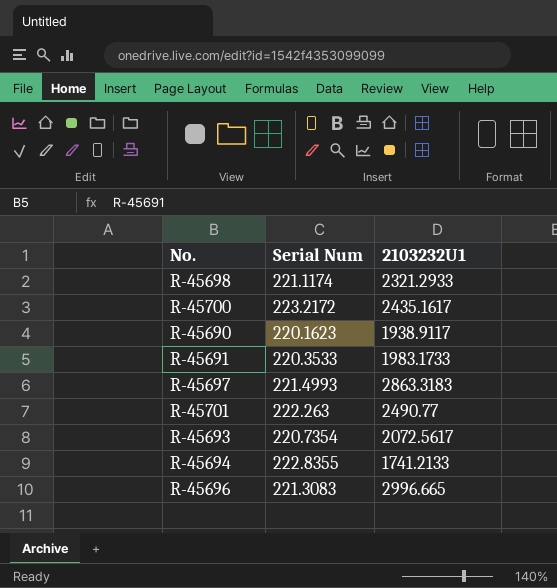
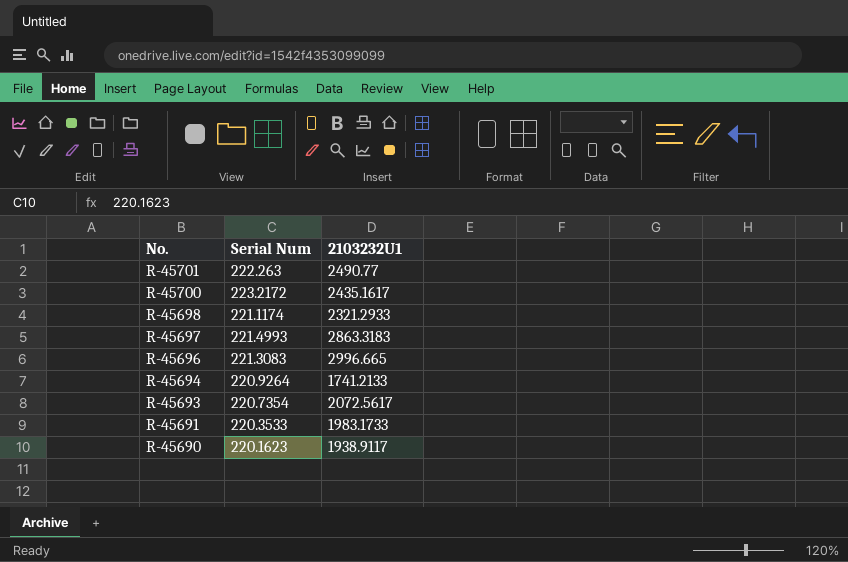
row order: none -> No. descending
R-45694 | Serial Num: 222.8355 -> 220.9264

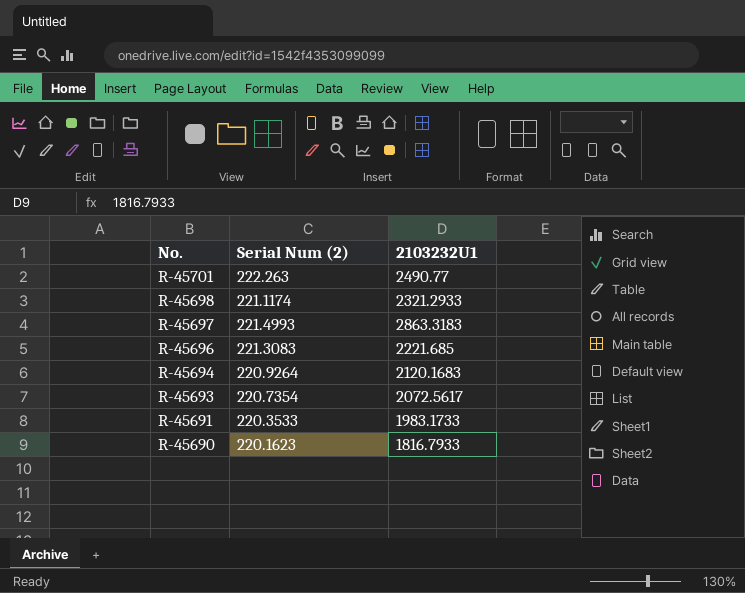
column name: Serial Num -> Serial Num (2)
row R-45700: 223.2172 | 2435.1617 -> none
R-45696 | 2103232U1: 2996.665 -> 2221.685
R-45694 | 2103232U1: 1741.2133 -> 2120.1683
R-45690 | 2103232U1: 1938.9117 -> 1816.7933

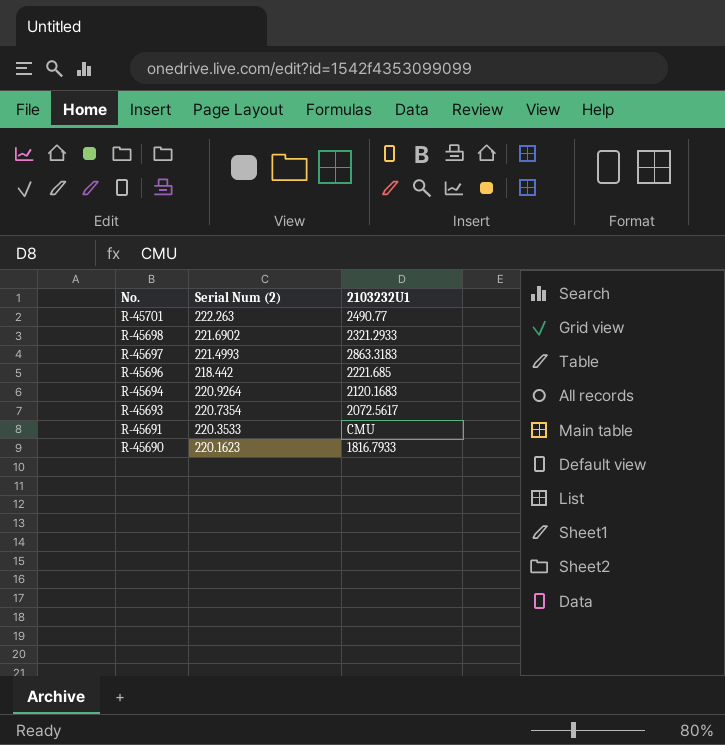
R-45698 | Serial Num (2): 221.1174 -> 221.6902
R-45696 | Serial Num (2): 221.3083 -> 218.442
R-45691 | 2103232U1: 1983.1733 -> CMU

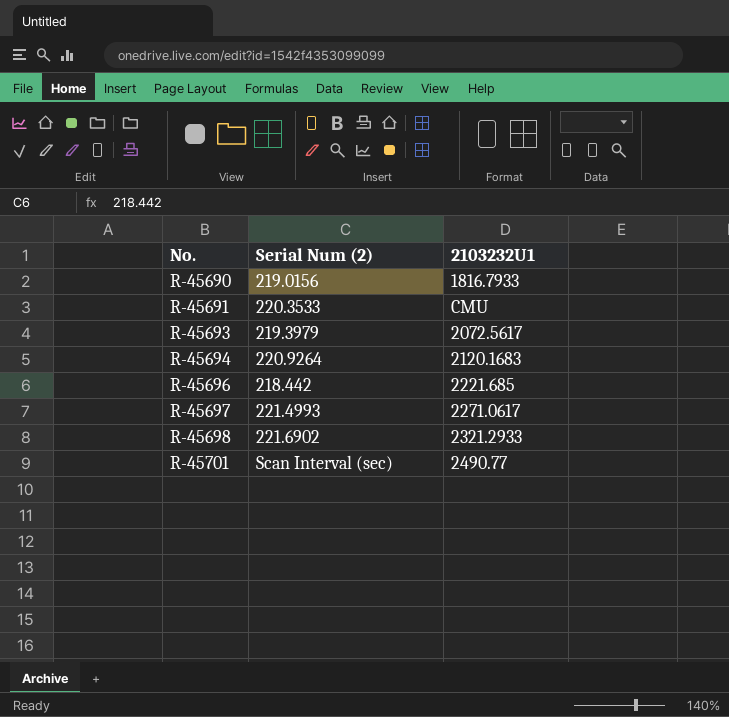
row order: No. descending -> No. ascending
R-45690 | Serial Num (2): 220.1623 -> 219.0156
R-45693 | Serial Num (2): 220.7354 -> 219.3979
R-45697 | 2103232U1: 2863.3183 -> 2271.0617
R-45701 | Serial Num (2): 222.263 -> Scan Interval (sec)

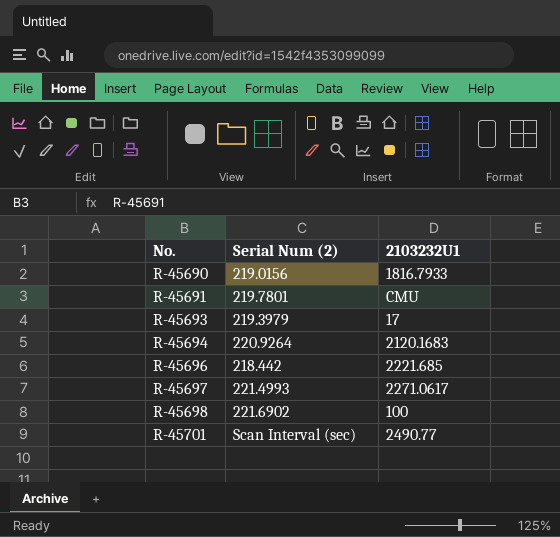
R-45691 | Serial Num (2): 220.3533 -> 219.7801
R-45693 | 2103232U1: 2072.5617 -> 17
R-45698 | 2103232U1: 2321.2933 -> 100

